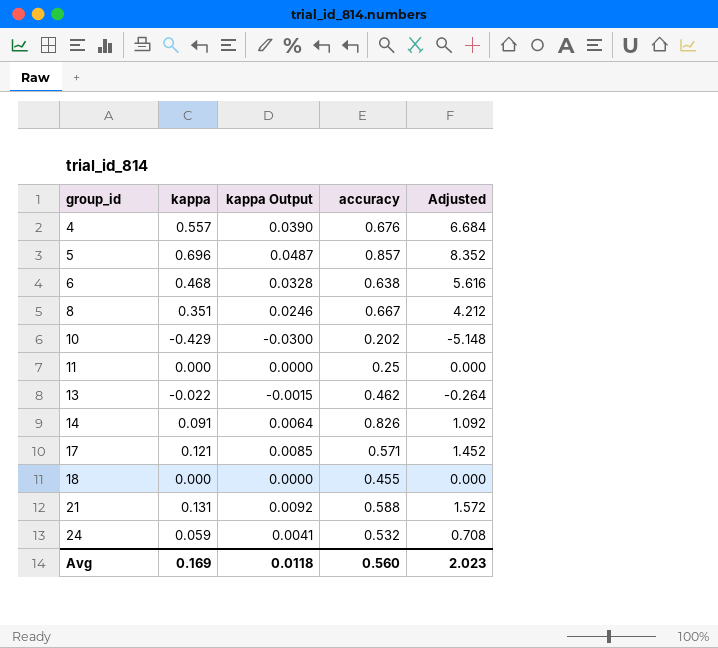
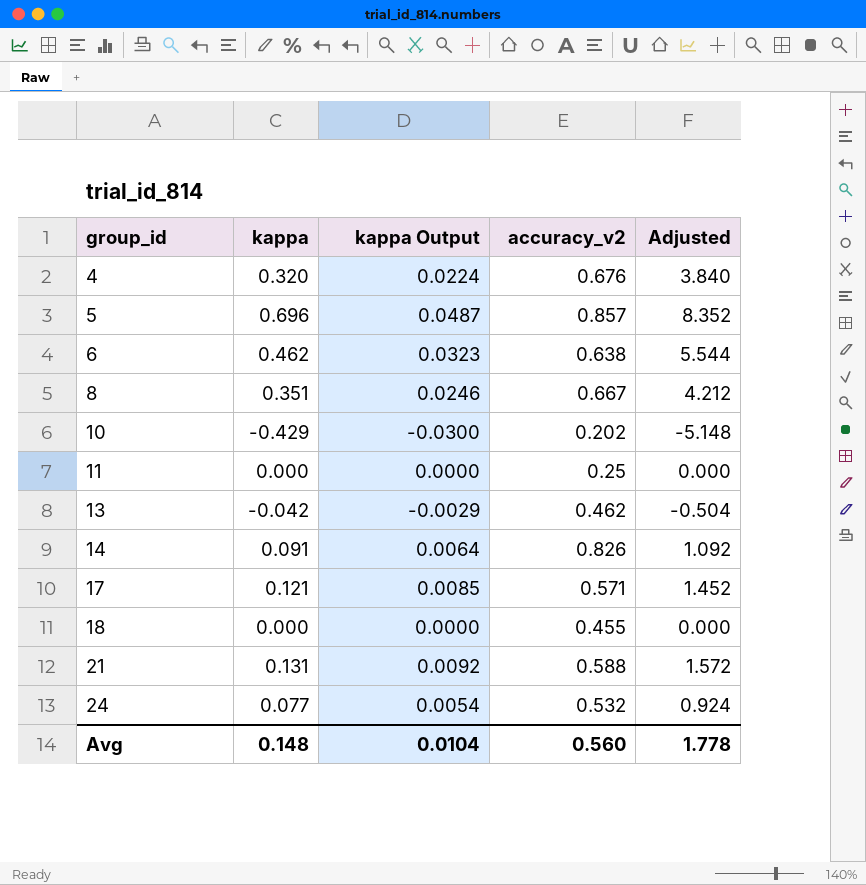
column name: accuracy -> accuracy_v2
4 | kappa: 0.557 -> 0.320
4 | kappa Output: 0.0390 -> 0.0224
4 | Adjusted: 6.684 -> 3.840
6 | kappa: 0.468 -> 0.462
6 | kappa Output: 0.0328 -> 0.0323
6 | Adjusted: 5.616 -> 5.544
13 | kappa: -0.022 -> -0.042
13 | kappa Output: -0.0015 -> -0.0029
13 | Adjusted: -0.264 -> -0.504
24 | kappa: 0.059 -> 0.077
24 | kappa Output: 0.0041 -> 0.0054
24 | Adjusted: 0.708 -> 0.924
Avg | kappa: 0.169 -> 0.148
Avg | kappa Output: 0.0118 -> 0.0104
Avg | Adjusted: 2.023 -> 1.778

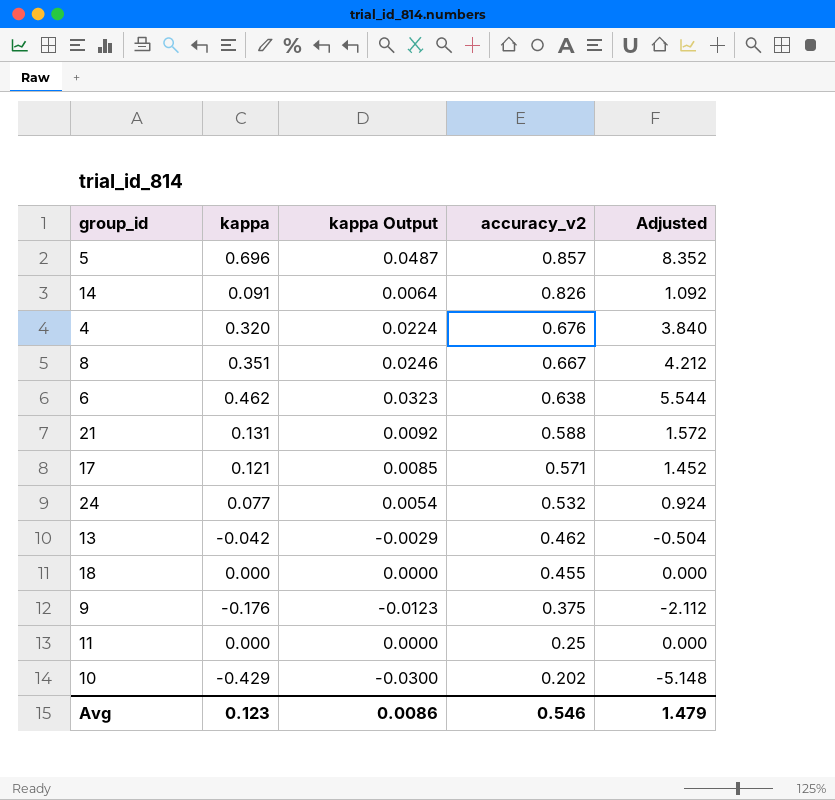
row order: group_id ascending -> accuracy_v2 descending
row 9: none -> -0.176 | -0.0123 | 0.375 | -2.112
Avg | kappa: 0.148 -> 0.123
Avg | kappa Output: 0.0104 -> 0.0086
Avg | accuracy_v2: 0.560 -> 0.546
Avg | Adjusted: 1.778 -> 1.479

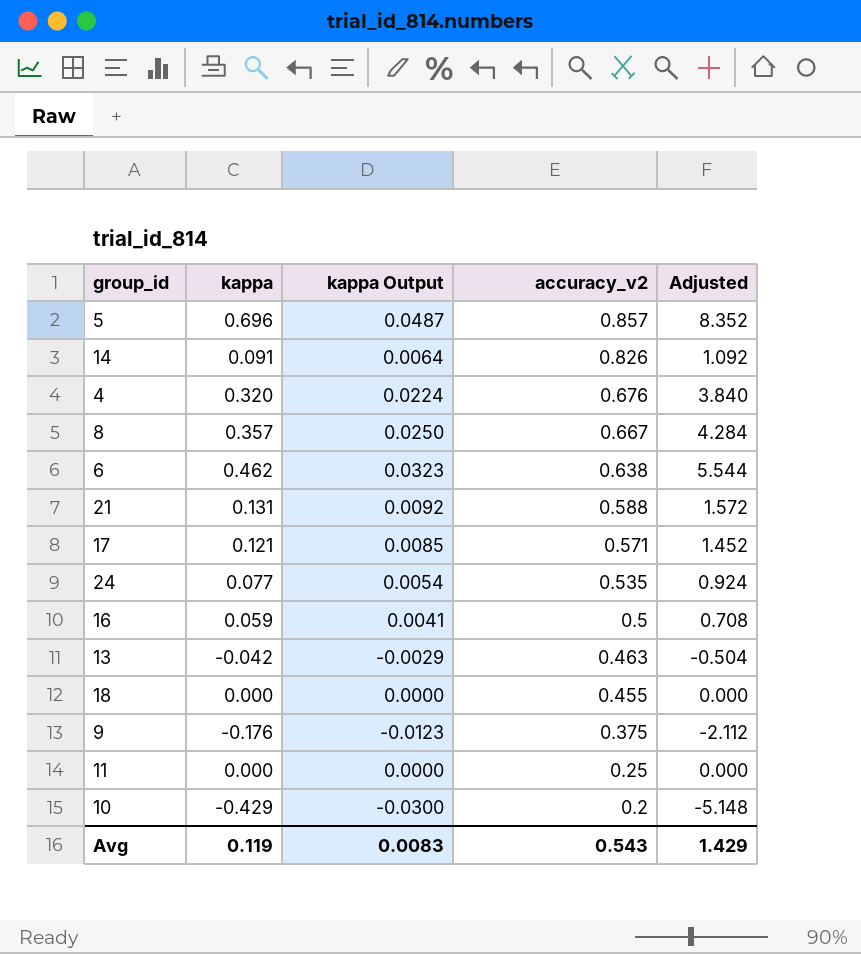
8 | kappa: 0.351 -> 0.357
8 | kappa Output: 0.0246 -> 0.0250
8 | Adjusted: 4.212 -> 4.284
24 | accuracy_v2: 0.532 -> 0.535
row 16: none -> 0.059 | 0.0041 | 0.5 | 0.708
13 | accuracy_v2: 0.462 -> 0.463
10 | accuracy_v2: 0.202 -> 0.2
Avg | kappa: 0.123 -> 0.119
Avg | kappa Output: 0.0086 -> 0.0083
Avg | accuracy_v2: 0.546 -> 0.543
Avg | Adjusted: 1.479 -> 1.429

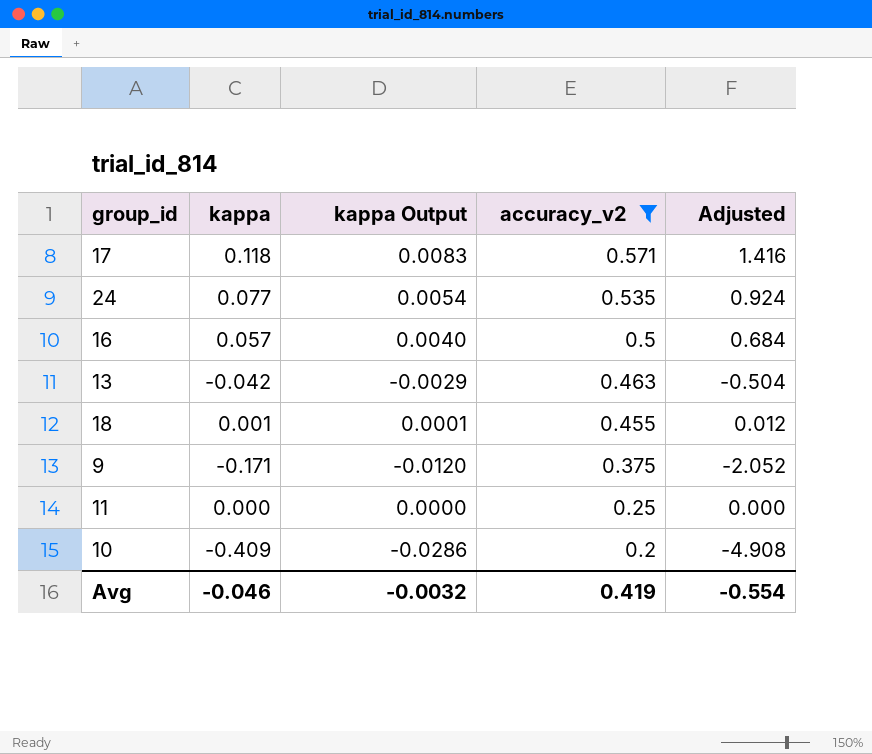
filter: none -> accuracy_v2 <= 0.571
17 | kappa: 0.121 -> 0.118
17 | kappa Output: 0.0085 -> 0.0083
17 | Adjusted: 1.452 -> 1.416
16 | kappa: 0.059 -> 0.057
16 | kappa Output: 0.0041 -> 0.0040
16 | Adjusted: 0.708 -> 0.684
18 | kappa: 0.000 -> 0.001
18 | kappa Output: 0.0000 -> 0.0001
18 | Adjusted: 0.000 -> 0.012
9 | kappa: -0.176 -> -0.171
9 | kappa Output: -0.0123 -> -0.0120
9 | Adjusted: -2.112 -> -2.052
10 | kappa: -0.429 -> -0.409
10 | kappa Output: -0.0300 -> -0.0286
10 | Adjusted: -5.148 -> -4.908
Avg | kappa: 0.119 -> -0.046
Avg | kappa Output: 0.0083 -> -0.0032
Avg | accuracy_v2: 0.543 -> 0.419
Avg | Adjusted: 1.429 -> -0.554

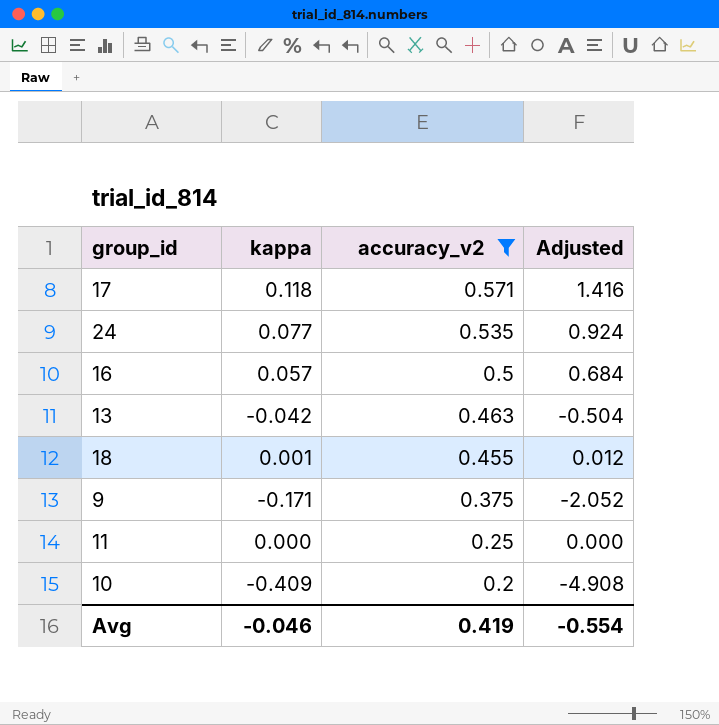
column kappa Output | formula: [kappa] * 0.07 -> none

